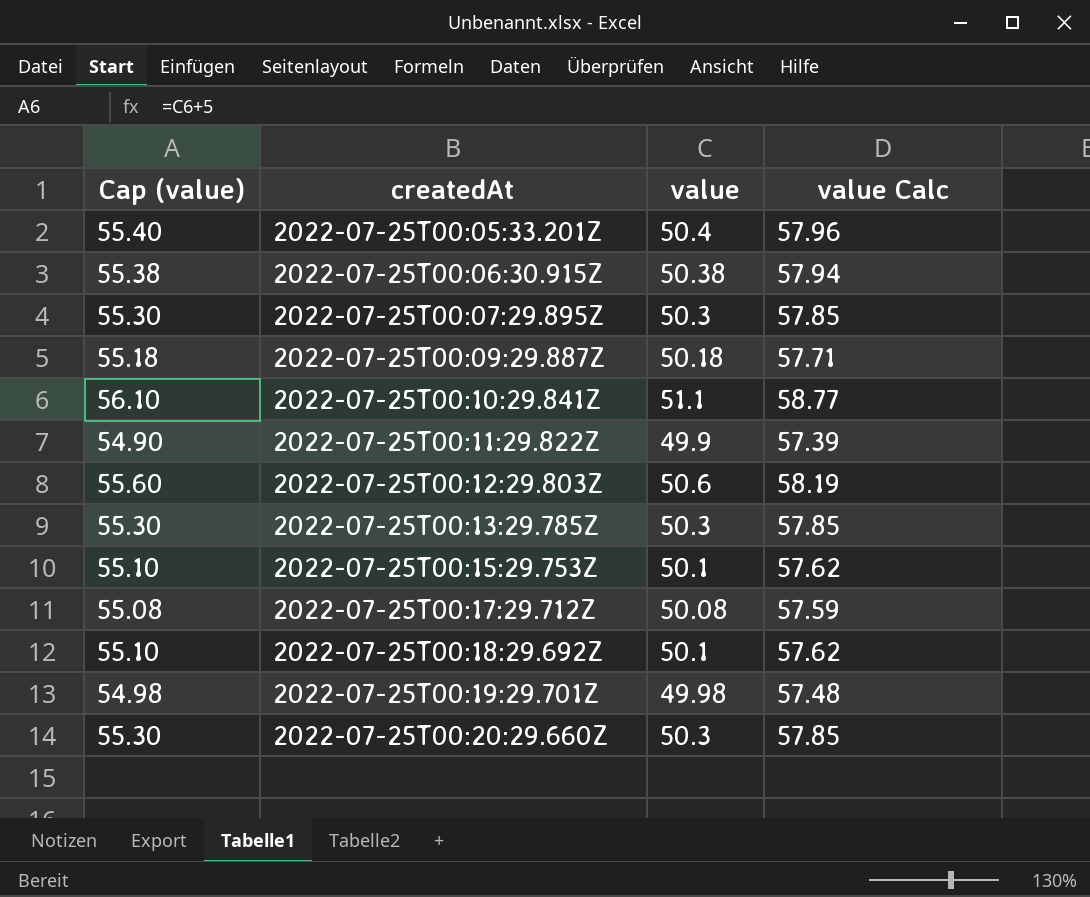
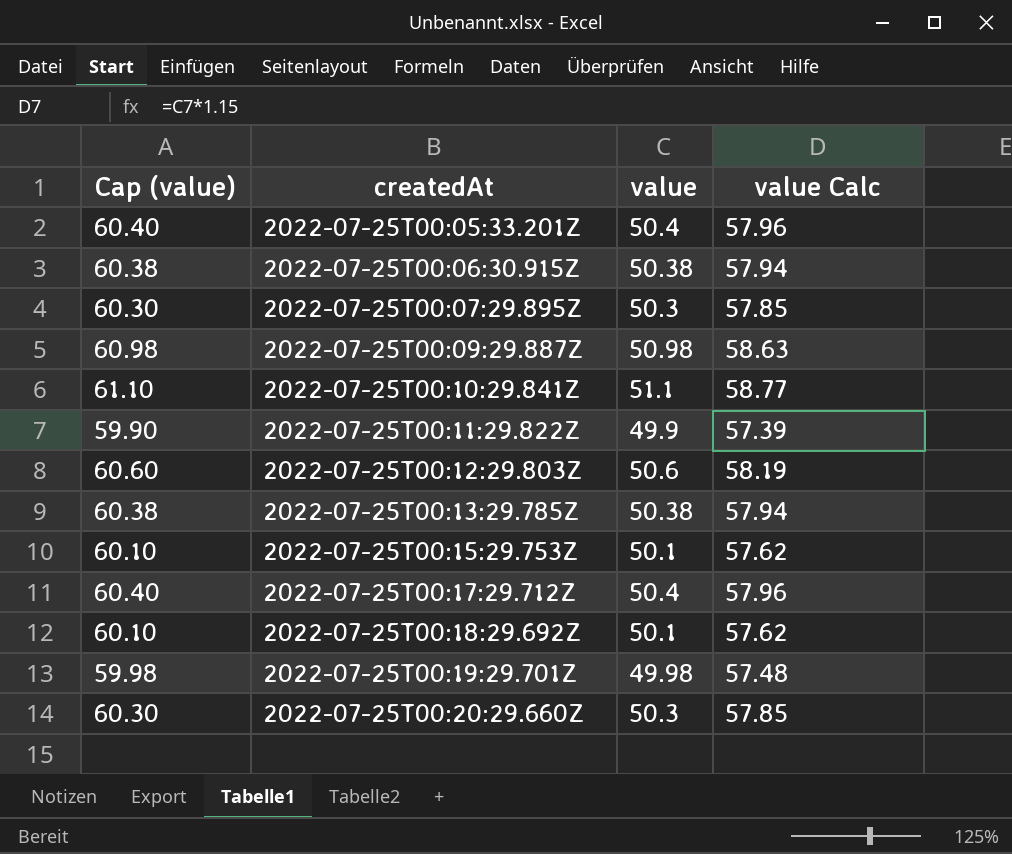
column Cap (value) | formula: [value] + 5 -> [value] + 10
2022-07-25T00:09:29.887Z | value: 50.18 -> 50.98
2022-07-25T00:09:29.887Z | value Calc: 57.71 -> 58.63
2022-07-25T00:13:29.785Z | value: 50.3 -> 50.38
2022-07-25T00:13:29.785Z | value Calc: 57.85 -> 57.94
2022-07-25T00:17:29.712Z | value: 50.08 -> 50.4
2022-07-25T00:17:29.712Z | value Calc: 57.59 -> 57.96

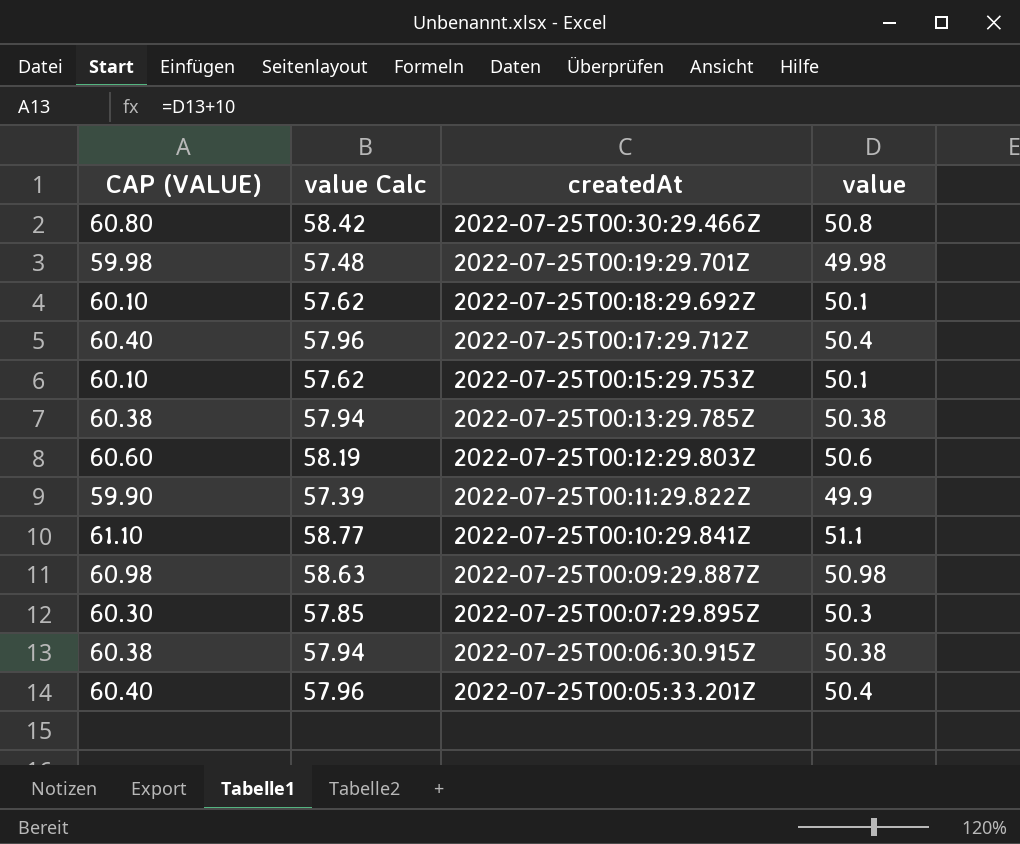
row order: createdAt ascending -> createdAt descending
column name: Cap (value) -> CAP (VALUE)
column value Calc | position: 4 -> 2
row 2022-07-25T00:20:29.660Z: 60.30 | 50.3 | 57.85 -> none
row 2022-07-25T00:30:29.466Z: none -> 60.80 | 58.42 | 50.8

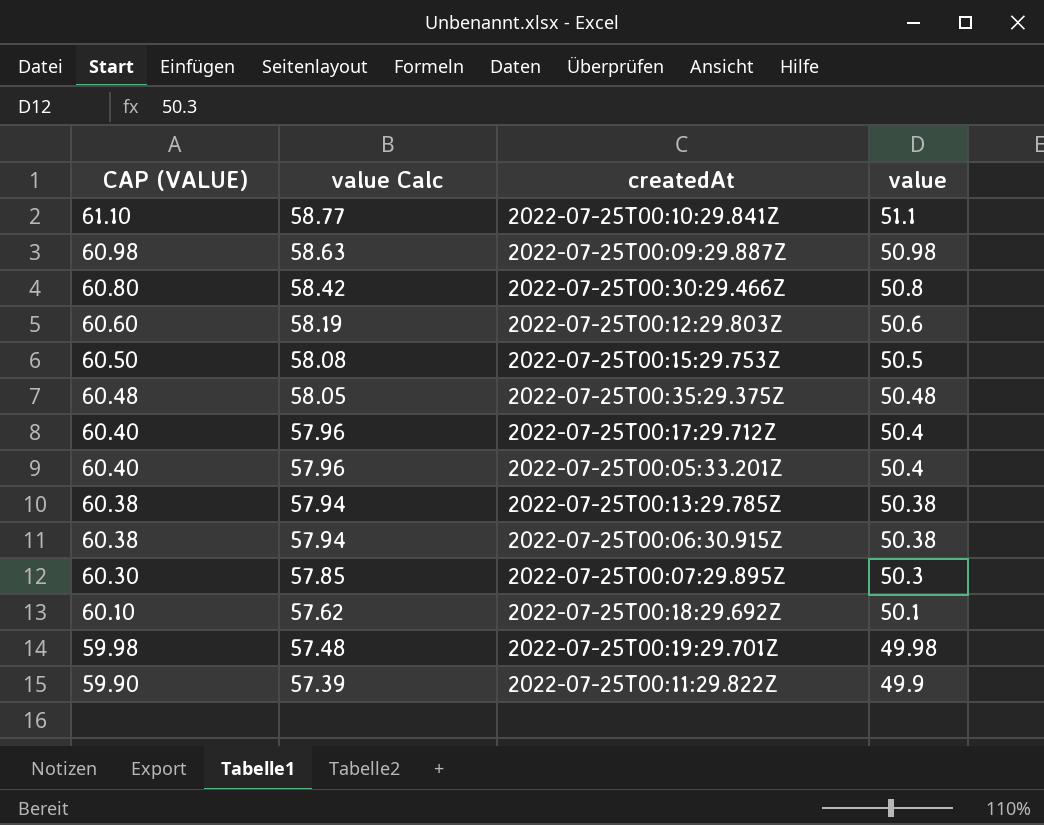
row order: createdAt descending -> CAP (VALUE) descending
2022-07-25T00:15:29.753Z | CAP (VALUE): 60.10 -> 60.50
2022-07-25T00:15:29.753Z | value Calc: 57.62 -> 58.08
2022-07-25T00:15:29.753Z | value: 50.1 -> 50.5
row 2022-07-25T00:35:29.375Z: none -> 60.48 | 58.05 | 50.48

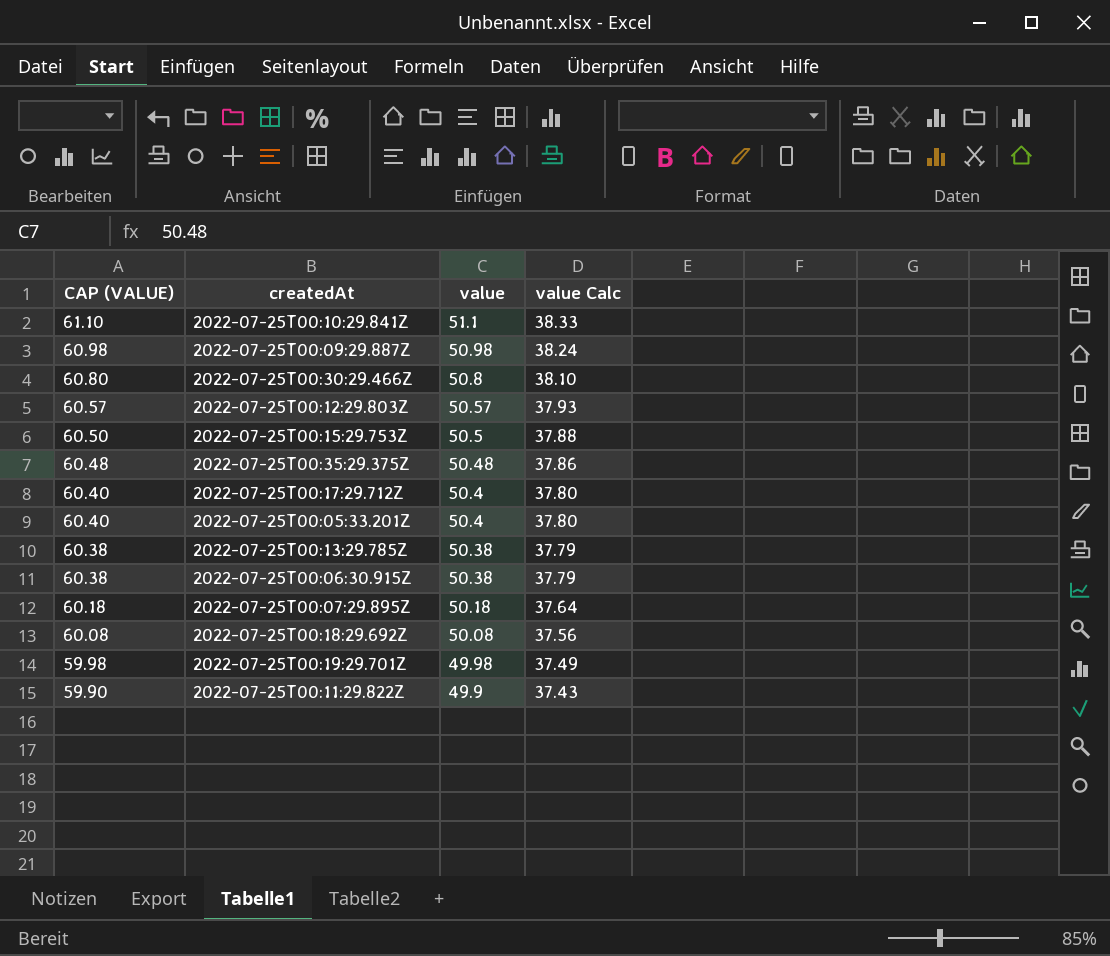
column value Calc | formula: [value] * 1.15 -> [value] * 0.75
column value Calc | position: 2 -> 4
2022-07-25T00:12:29.803Z | CAP (VALUE): 60.60 -> 60.57
2022-07-25T00:12:29.803Z | value: 50.6 -> 50.57
2022-07-25T00:07:29.895Z | CAP (VALUE): 60.30 -> 60.18
2022-07-25T00:07:29.895Z | value: 50.3 -> 50.18
2022-07-25T00:18:29.692Z | CAP (VALUE): 60.10 -> 60.08
2022-07-25T00:18:29.692Z | value: 50.1 -> 50.08

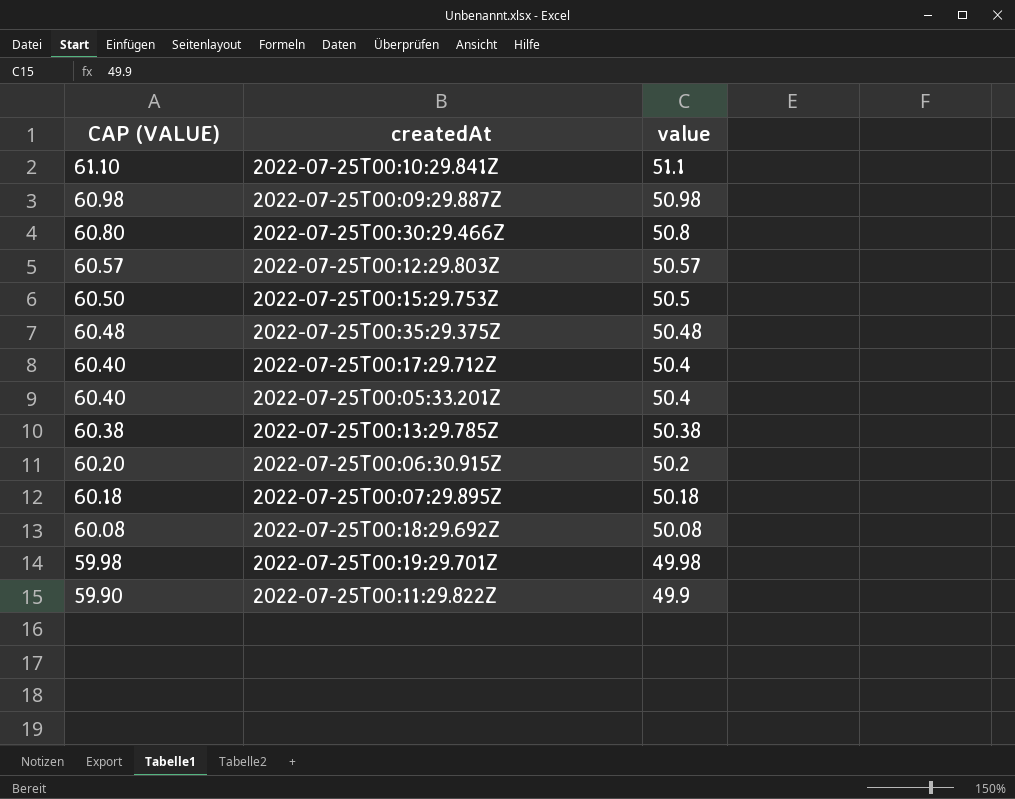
column value Calc | formula: [value] * 0.75 -> none
2022-07-25T00:06:30.915Z | CAP (VALUE): 60.38 -> 60.20
2022-07-25T00:06:30.915Z | value: 50.38 -> 50.2

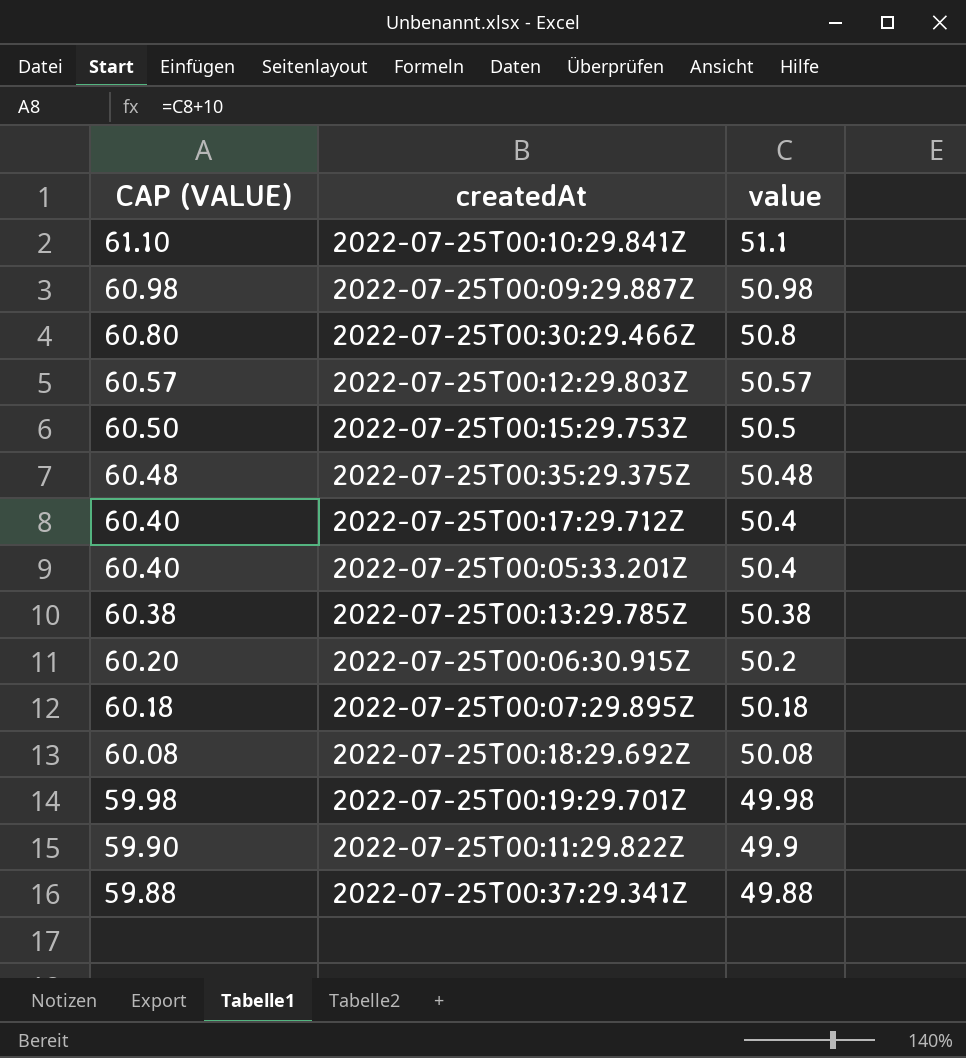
row 2022-07-25T00:37:29.341Z: none -> 59.88 | 49.88

